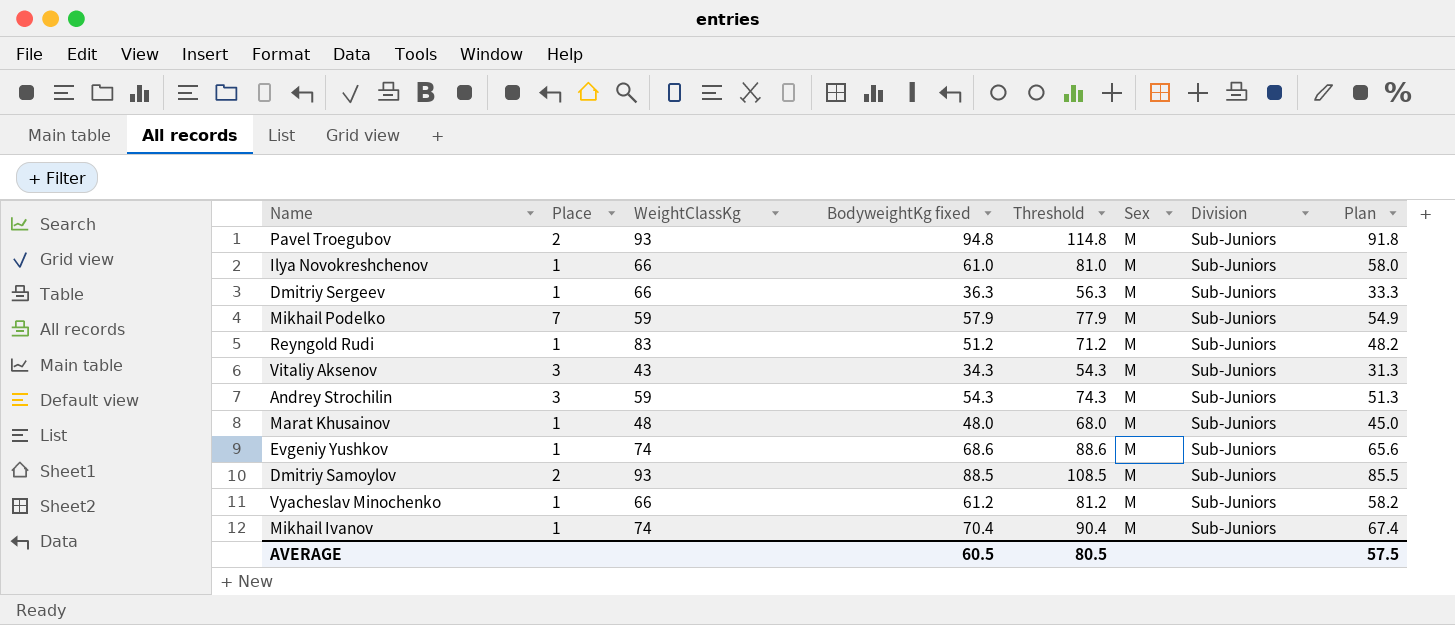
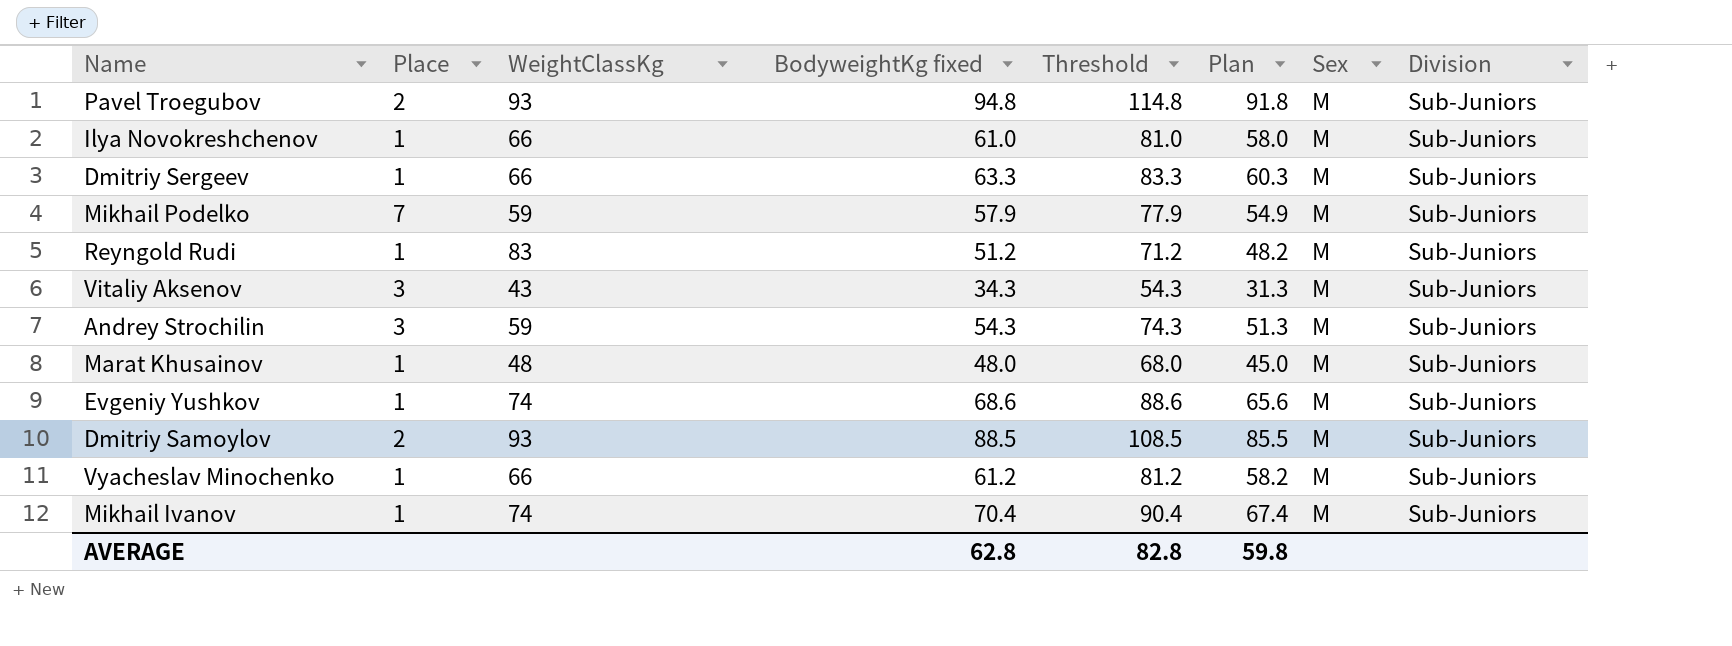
column Plan | position: 8 -> 6
Dmitriy Sergeev | BodyweightKg fixed: 36.3 -> 63.3
Dmitriy Sergeev | Threshold: 56.3 -> 83.3
Dmitriy Sergeev | Plan: 33.3 -> 60.3
AVERAGE | BodyweightKg fixed: 60.5 -> 62.8
AVERAGE | Threshold: 80.5 -> 82.8
AVERAGE | Plan: 57.5 -> 59.8

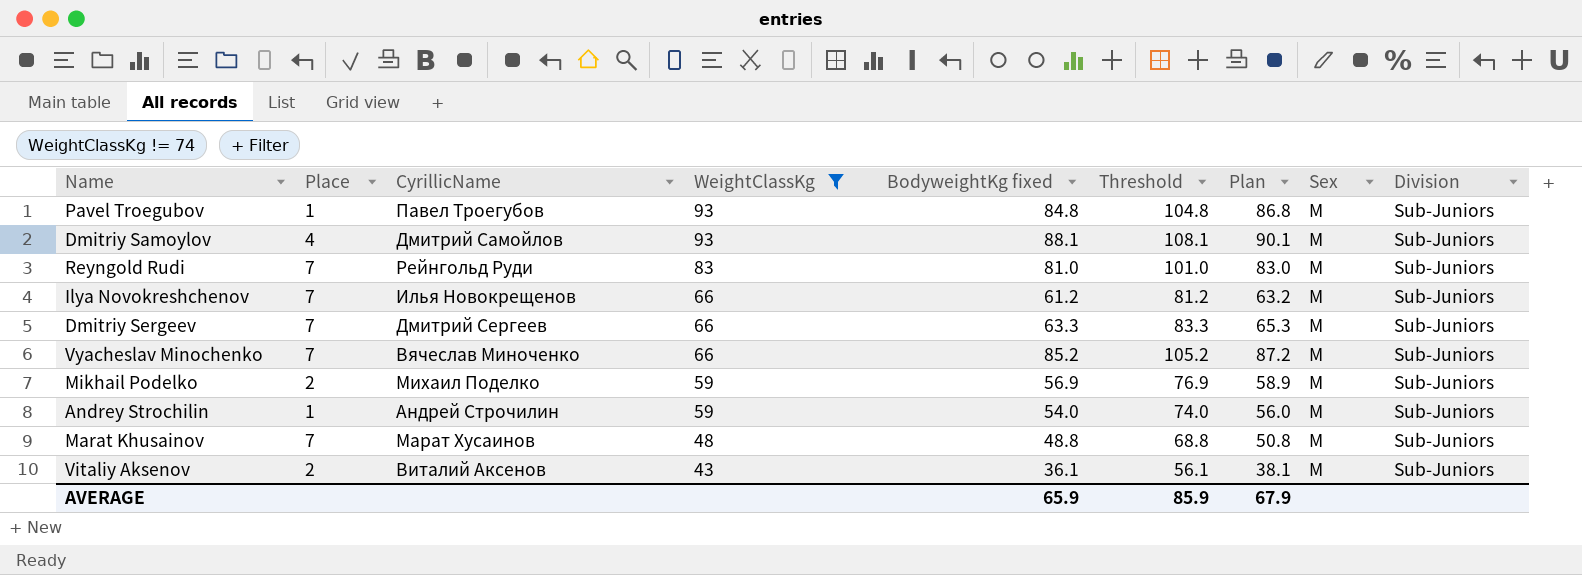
filter: none -> WeightClassKg != 74
row order: none -> WeightClassKg descending
column CyrillicName | position: none -> 3
column Plan | formula: [BodyweightKg fixed] - 3 -> [BodyweightKg fixed] + 2
Pavel Troegubov | Place: 2 -> 1
Pavel Troegubov | BodyweightKg fixed: 94.8 -> 84.8
Pavel Troegubov | Threshold: 114.8 -> 104.8
Dmitriy Samoylov | Place: 2 -> 4
Dmitriy Samoylov | BodyweightKg fixed: 88.5 -> 88.1
Dmitriy Samoylov | Threshold: 108.5 -> 108.1
Reyngold Rudi | Place: 1 -> 7
Reyngold Rudi | BodyweightKg fixed: 51.2 -> 81.0
Reyngold Rudi | Threshold: 71.2 -> 101.0
Ilya Novokreshchenov | Place: 1 -> 7
Ilya Novokreshchenov | BodyweightKg fixed: 61.0 -> 61.2
Ilya Novokreshchenov | Threshold: 81.0 -> 81.2
Dmitriy Sergeev | Place: 1 -> 7
Vyacheslav Minochenko | Place: 1 -> 7
Vyacheslav Minochenko | BodyweightKg fixed: 61.2 -> 85.2
Vyacheslav Minochenko | Threshold: 81.2 -> 105.2
Mikhail Podelko | Place: 7 -> 2
Mikhail Podelko | BodyweightKg fixed: 57.9 -> 56.9
Mikhail Podelko | Threshold: 77.9 -> 76.9
Andrey Strochilin | Place: 3 -> 1
Andrey Strochilin | BodyweightKg fixed: 54.3 -> 54.0
Andrey Strochilin | Threshold: 74.3 -> 74.0
Marat Khusainov | Place: 1 -> 7
Marat Khusainov | BodyweightKg fixed: 48.0 -> 48.8
Marat Khusainov | Threshold: 68.0 -> 68.8
Vitaliy Aksenov | Place: 3 -> 2
Vitaliy Aksenov | BodyweightKg fixed: 34.3 -> 36.1
Vitaliy Aksenov | Threshold: 54.3 -> 56.1
AVERAGE | BodyweightKg fixed: 62.8 -> 65.9
AVERAGE | Threshold: 82.8 -> 85.9
AVERAGE | Plan: 59.8 -> 67.9

